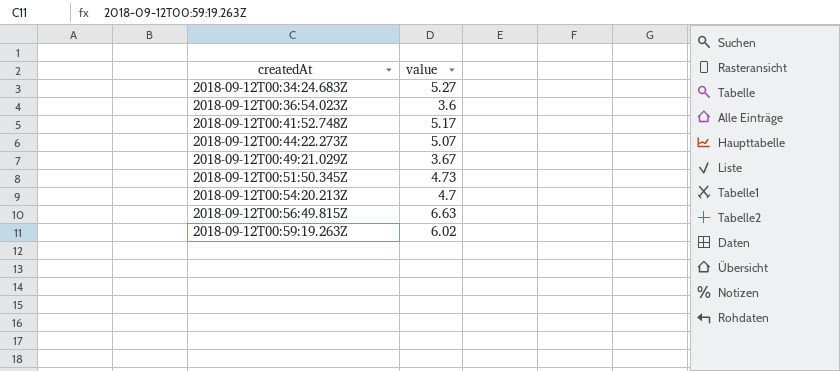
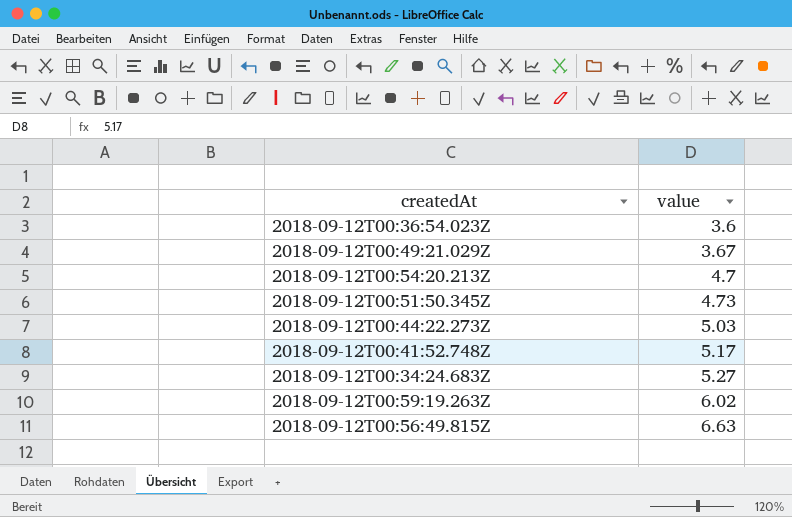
row order: createdAt ascending -> value ascending
2018-09-12T00:44:22.273Z | value: 5.07 -> 5.03

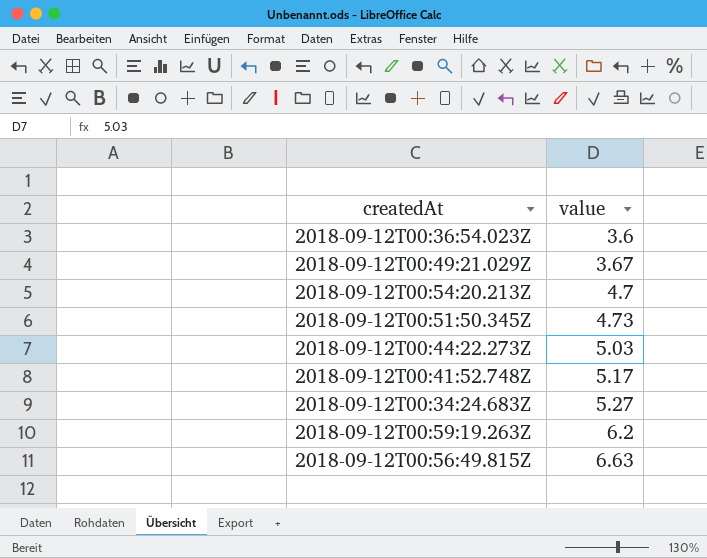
2018-09-12T00:59:19.263Z | value: 6.02 -> 6.2

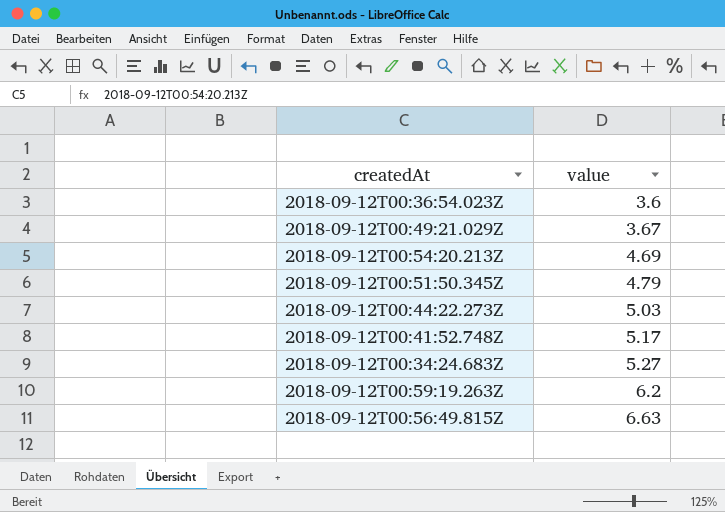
2018-09-12T00:54:20.213Z | value: 4.7 -> 4.69
2018-09-12T00:51:50.345Z | value: 4.73 -> 4.79

